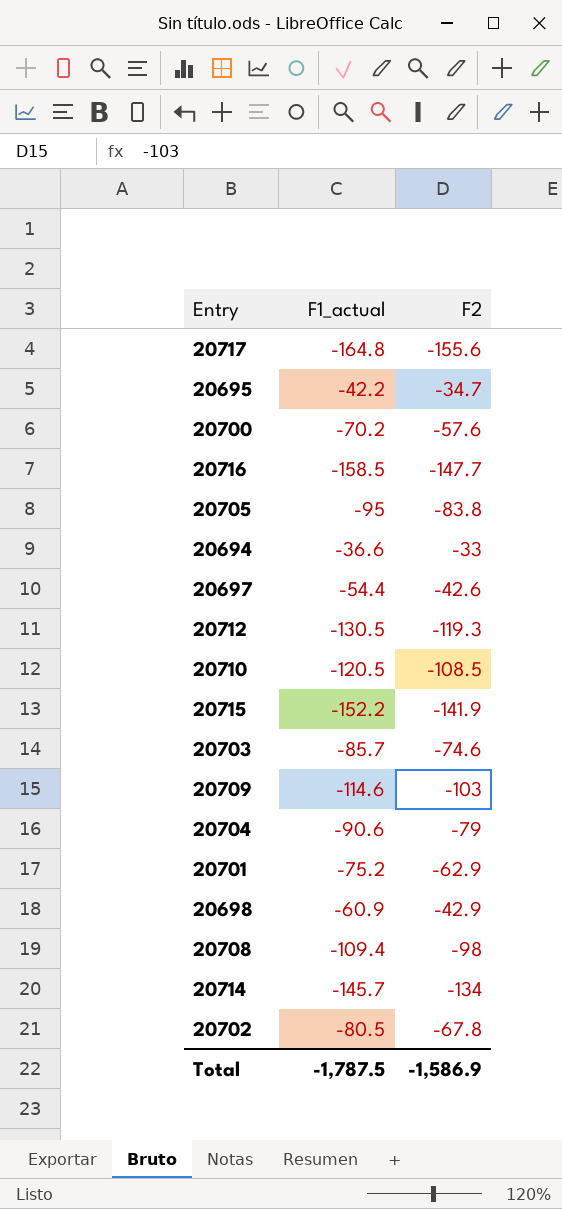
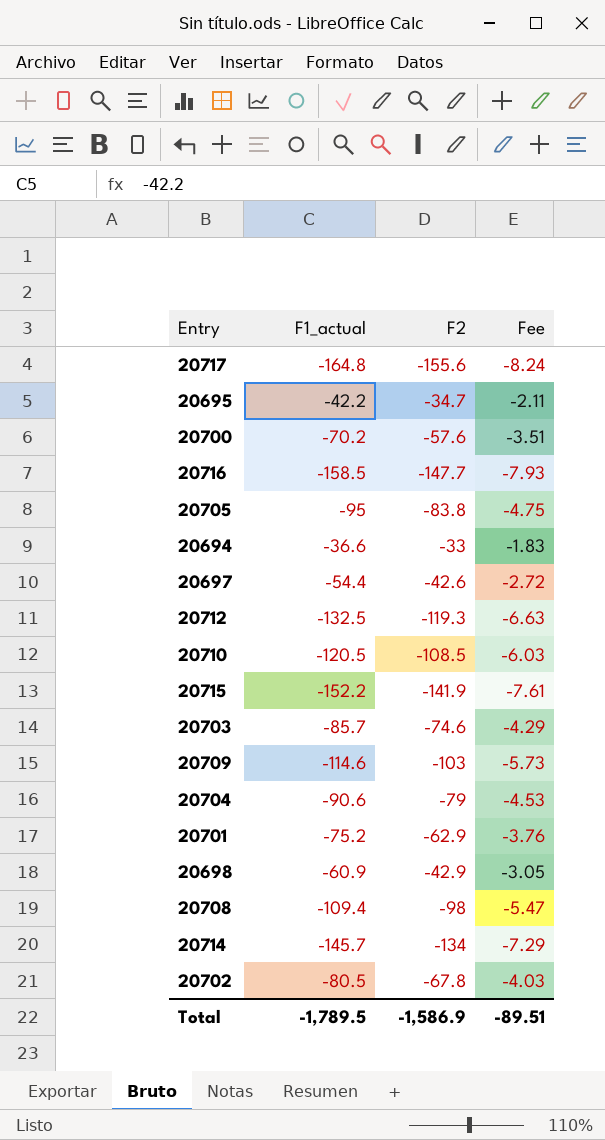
column Fee | formula: none -> [F1_actual] * 0.05
20712 | F1_actual: -130.5 -> -132.5
Total | F1_actual: -1,787.5 -> -1,789.5

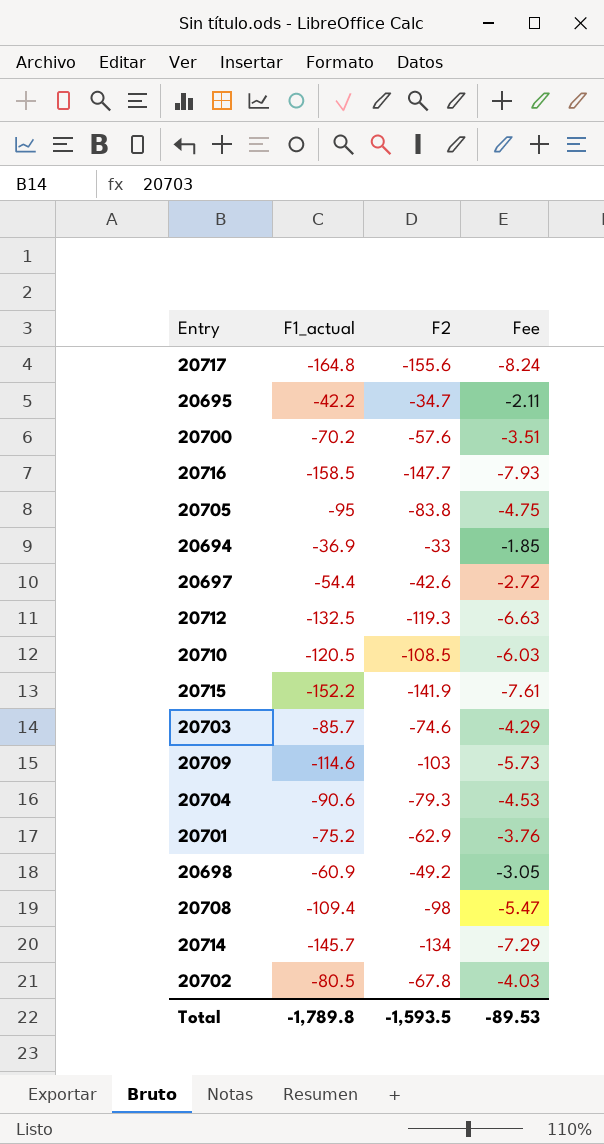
20694 | F1_actual: -36.6 -> -36.9
20694 | Fee: -1.83 -> -1.85
20704 | F2: -79 -> -79.3
20698 | F2: -42.9 -> -49.2
Total | F1_actual: -1,789.5 -> -1,789.8
Total | F2: -1,586.9 -> -1,593.5
Total | Fee: -89.51 -> -89.53

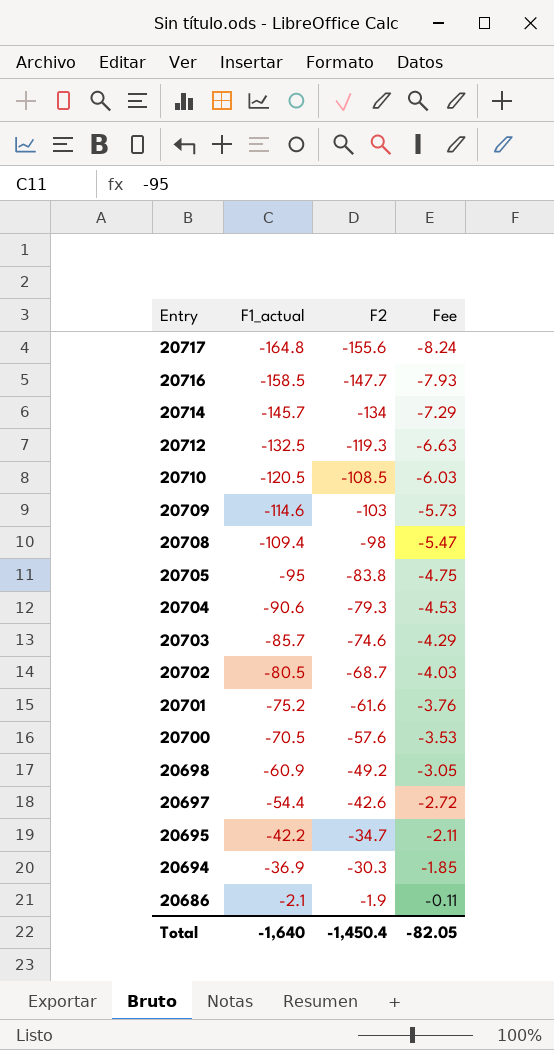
row order: none -> Entry descending
row 20715: -152.2 | -141.9 | -7.61 -> none
20702 | F2: -67.8 -> -68.7
20701 | F2: -62.9 -> -61.6
20700 | F1_actual: -70.2 -> -70.5
20700 | Fee: -3.51 -> -3.53
20694 | F2: -33 -> -30.3
row 20686: none -> -2.1 | -1.9 | -0.11
Total | F1_actual: -1,789.8 -> -1,640
Total | F2: -1,593.5 -> -1,450.4
Total | Fee: -89.53 -> -82.05

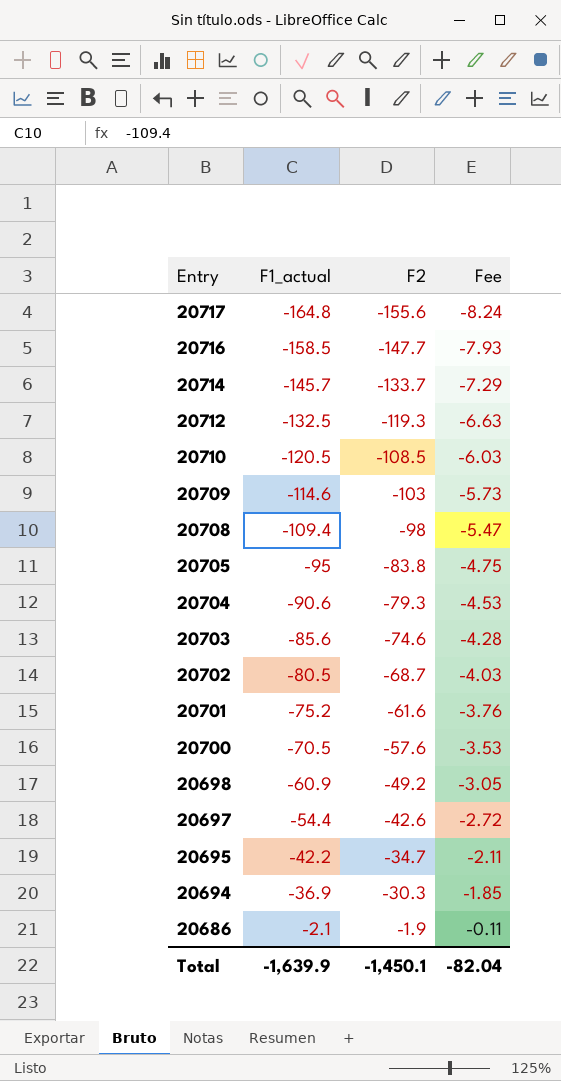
20714 | F2: -134 -> -133.7
20703 | F1_actual: -85.7 -> -85.6
20703 | Fee: -4.29 -> -4.28
Total | F1_actual: -1,640 -> -1,639.9
Total | F2: -1,450.4 -> -1,450.1
Total | Fee: -82.05 -> -82.04

